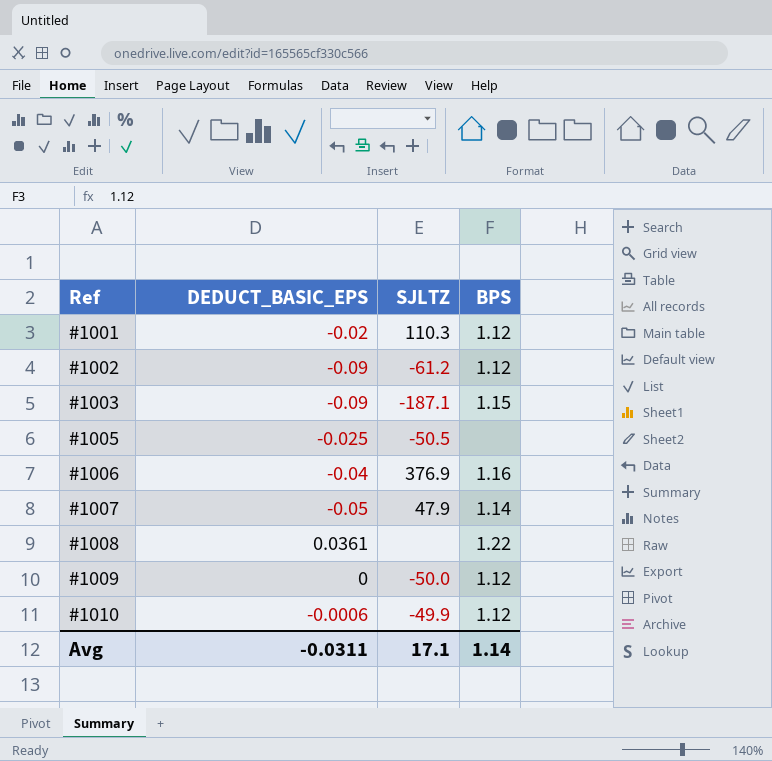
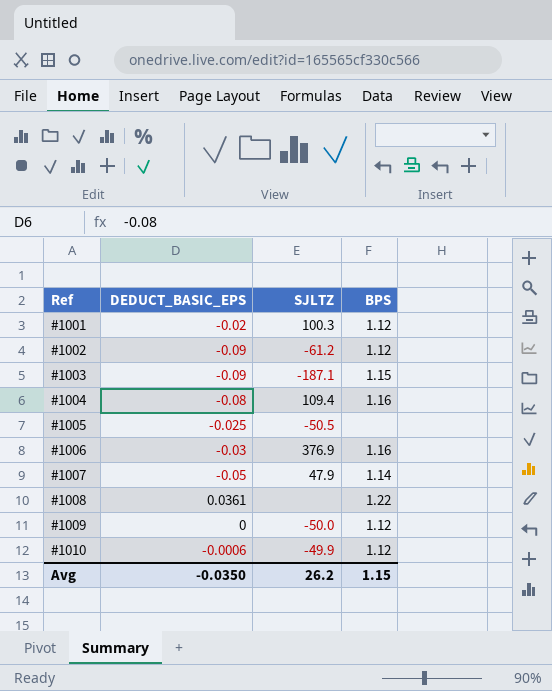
#1001 | SJLTZ: 110.3 -> 100.3
row #1004: none -> -0.08 | 109.4 | 1.16
#1006 | DEDUCT_BASIC_EPS: -0.04 -> -0.03
Avg | DEDUCT_BASIC_EPS: -0.0311 -> -0.0350
Avg | SJLTZ: 17.1 -> 26.2
Avg | BPS: 1.14 -> 1.15

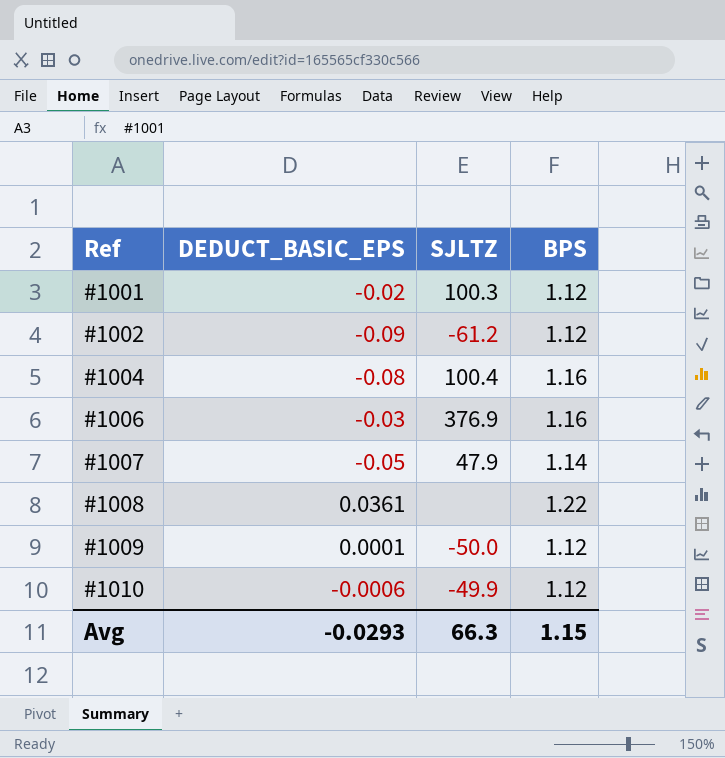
row #1003: -0.09 | -187.1 | 1.15 -> none
row #1005: -0.025 | -50.5 | none -> none
#1004 | SJLTZ: 109.4 -> 100.4
#1009 | DEDUCT_BASIC_EPS: 0 -> 0.0001
Avg | DEDUCT_BASIC_EPS: -0.0350 -> -0.0293
Avg | SJLTZ: 26.2 -> 66.3

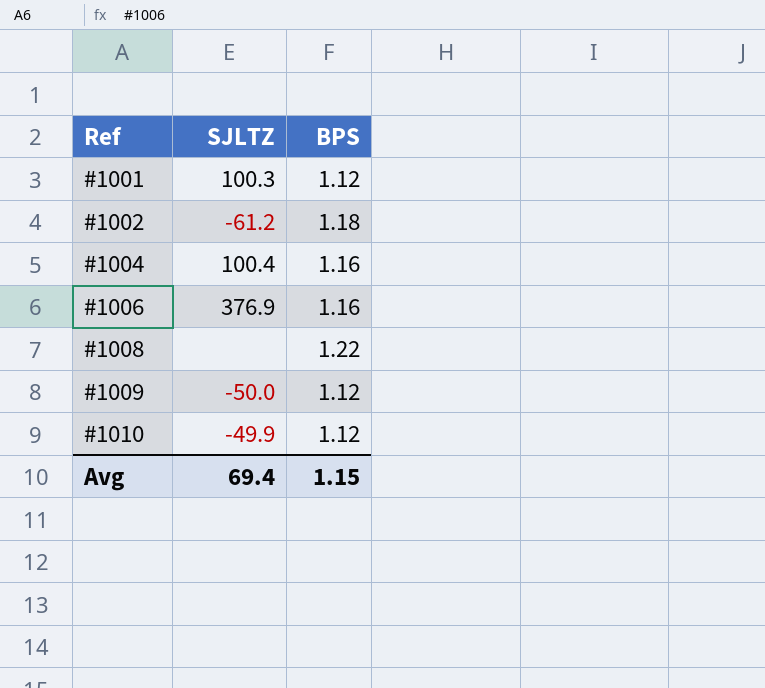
column DEDUCT_BASIC_EPS | position: 2 -> none
row #1007: -0.05 | 47.9 | 1.14 -> none
#1002 | BPS: 1.12 -> 1.18
Avg | SJLTZ: 66.3 -> 69.4

